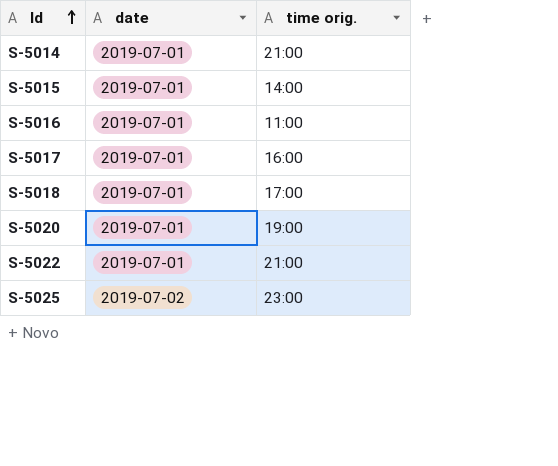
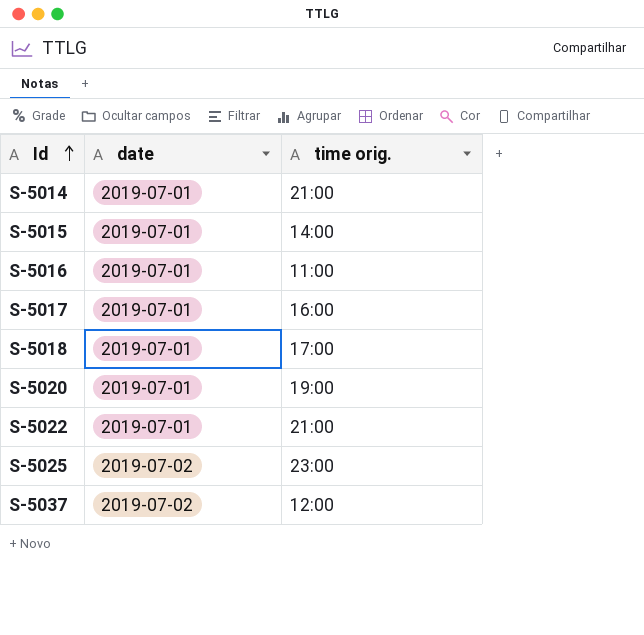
row S-5037: none -> 2019-07-02 | 12:00

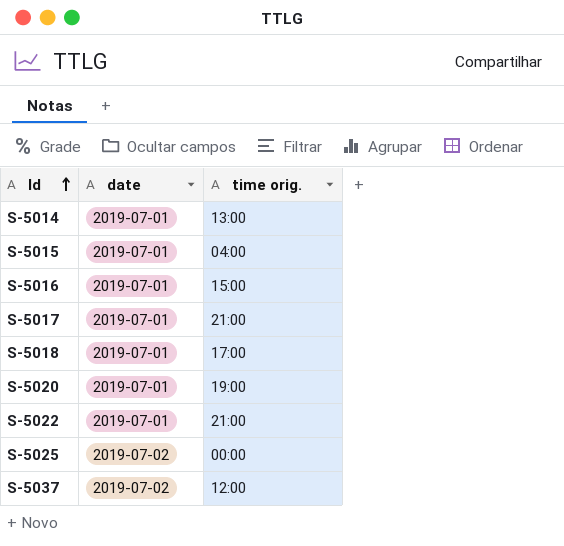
S-5014 | time orig.: 21:00 -> 13:00
S-5015 | time orig.: 14:00 -> 04:00
S-5016 | time orig.: 11:00 -> 15:00
S-5017 | time orig.: 16:00 -> 21:00
S-5025 | time orig.: 23:00 -> 00:00

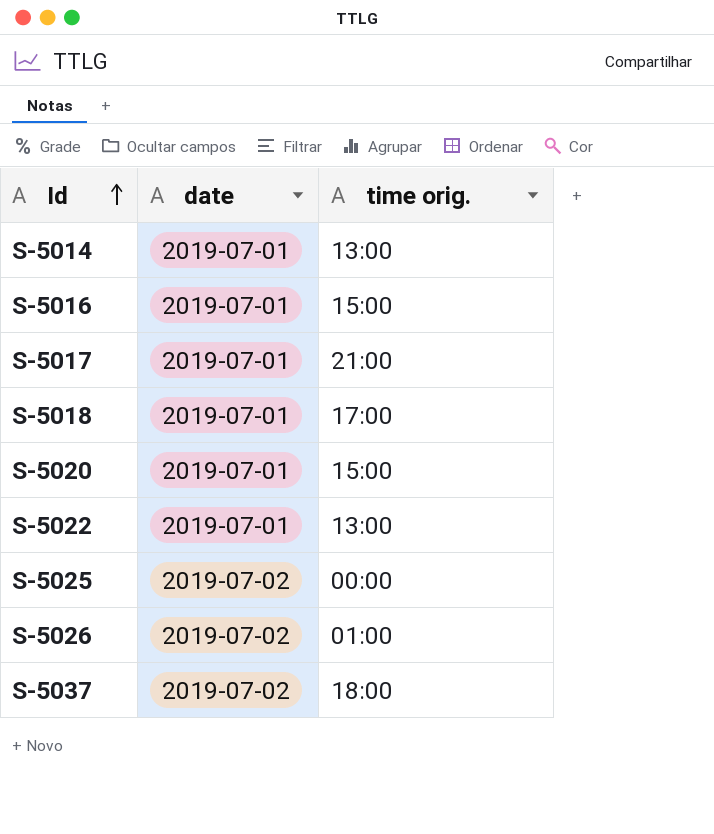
row S-5015: 2019-07-01 | 04:00 -> none
S-5020 | time orig.: 19:00 -> 15:00
S-5022 | time orig.: 21:00 -> 13:00
row S-5026: none -> 2019-07-02 | 01:00
S-5037 | time orig.: 12:00 -> 18:00

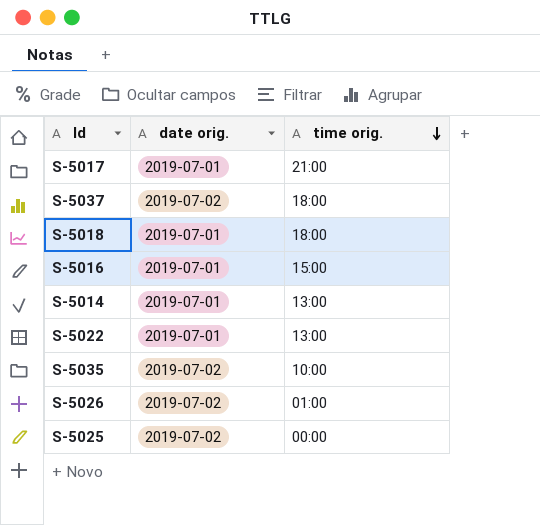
row order: Id ascending -> time orig. descending
column name: date -> date orig.
row S-5020: 2019-07-01 | 15:00 -> none
S-5018 | time orig.: 17:00 -> 18:00
row S-5035: none -> 2019-07-02 | 10:00

